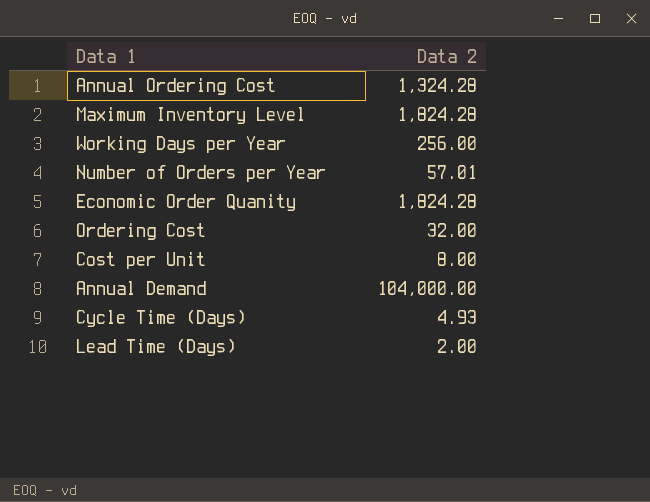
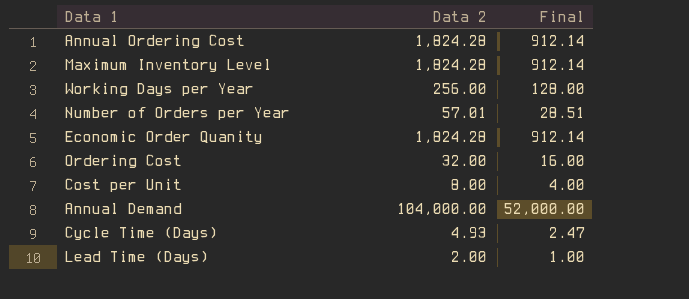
column Final | formula: none -> [Data 2] * 0.5
Annual Ordering Cost | Data 2: 1,324.28 -> 1,824.28

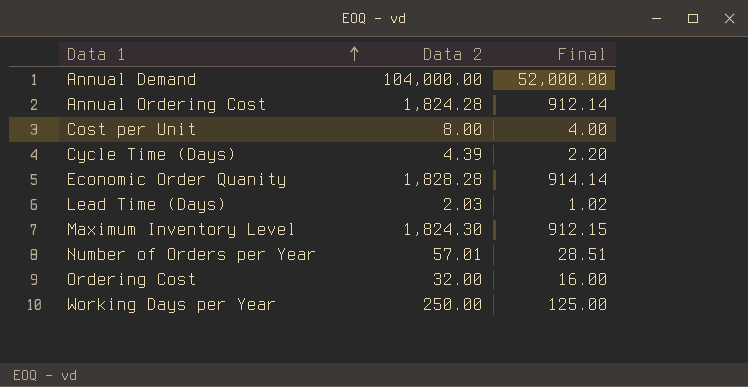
row order: none -> Data 1 ascending
Cycle Time (Days) | Data 2: 4.93 -> 4.39
Cycle Time (Days) | Final: 2.47 -> 2.20
Economic Order Quanity | Data 2: 1,824.28 -> 1,828.28
Economic Order Quanity | Final: 912.14 -> 914.14
Lead Time (Days) | Data 2: 2.00 -> 2.03
Lead Time (Days) | Final: 1.00 -> 1.02
Maximum Inventory Level | Data 2: 1,824.28 -> 1,824.30
Maximum Inventory Level | Final: 912.14 -> 912.15
Working Days per Year | Data 2: 256.00 -> 250.00
Working Days per Year | Final: 128.00 -> 125.00

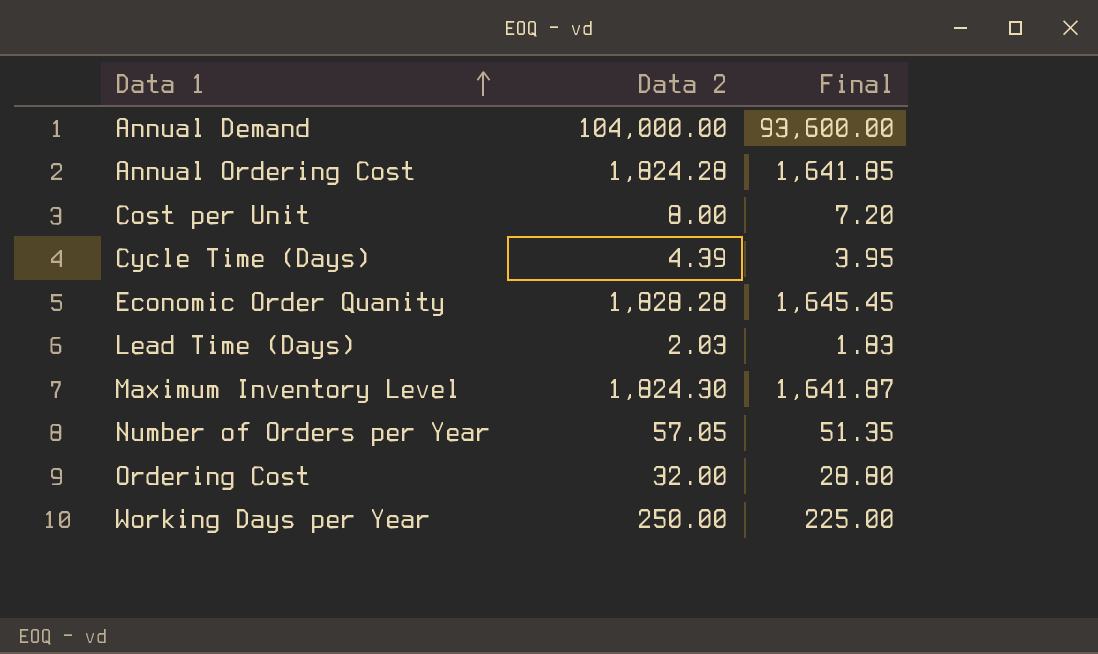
column Final | formula: [Data 2] * 0.5 -> [Data 2] * 0.9
Number of Orders per Year | Data 2: 57.01 -> 57.05

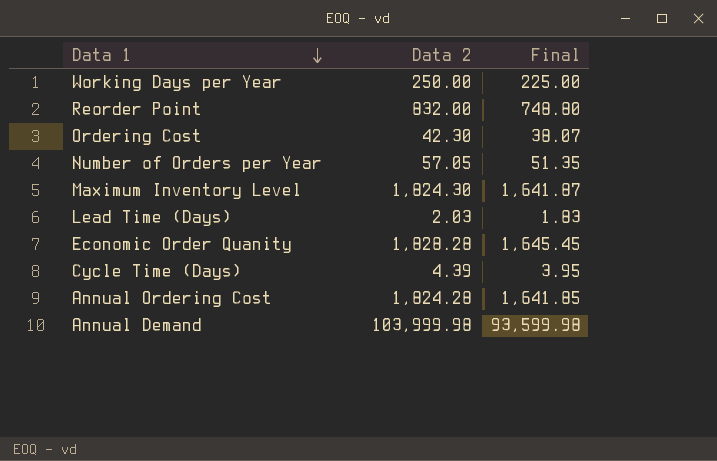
row order: Data 1 ascending -> Data 1 descending
row Cost per Unit: 8.00 | 7.20 -> none
row Reorder Point: none -> 832.00 | 748.80
Ordering Cost | Data 2: 32.00 -> 42.30
Ordering Cost | Final: 28.80 -> 38.07
Annual Demand | Data 2: 104,000.00 -> 103,999.98
Annual Demand | Final: 93,600.00 -> 93,599.98

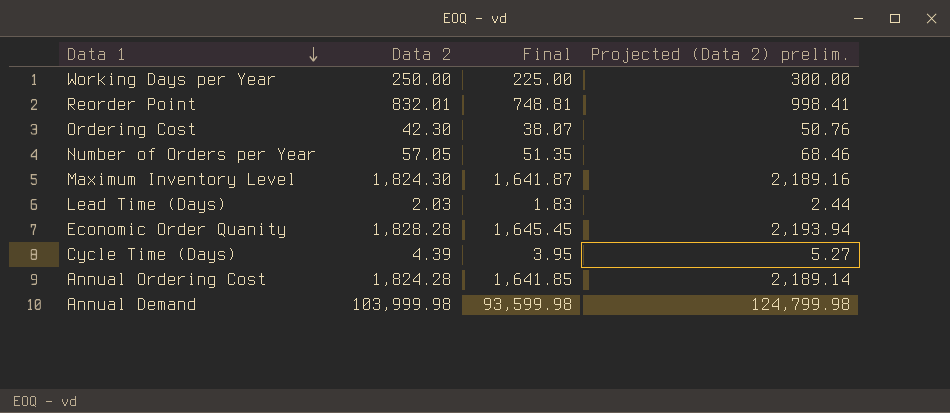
column Projected (Data 2) prelim. | formula: none -> [Data 2] * 1.2
Reorder Point | Data 2: 832.00 -> 832.01
Reorder Point | Final: 748.80 -> 748.81

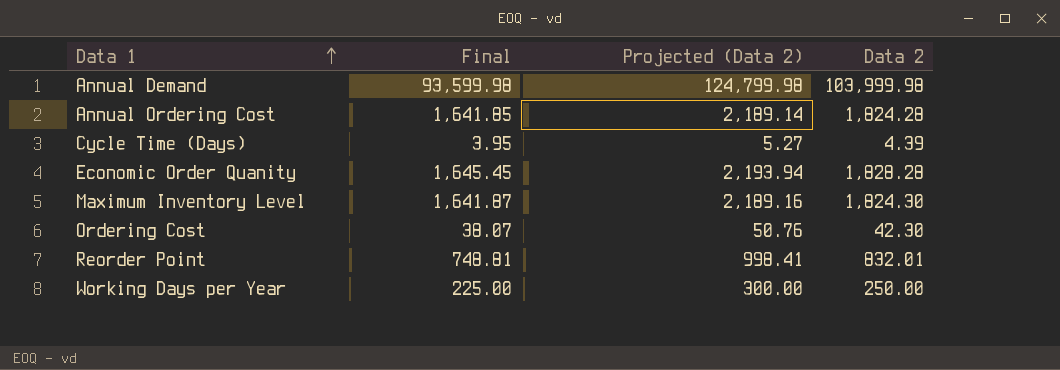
row order: Data 1 descending -> Data 1 ascending
column name: Projected (Data 2) prelim. -> Projected (Data 2)
column Data 2 | position: 2 -> 4
row Number of Orders per Year: 57.05 | 51.35 | 68.46 -> none
row Lead Time (Days): 2.03 | 1.83 | 2.44 -> none

